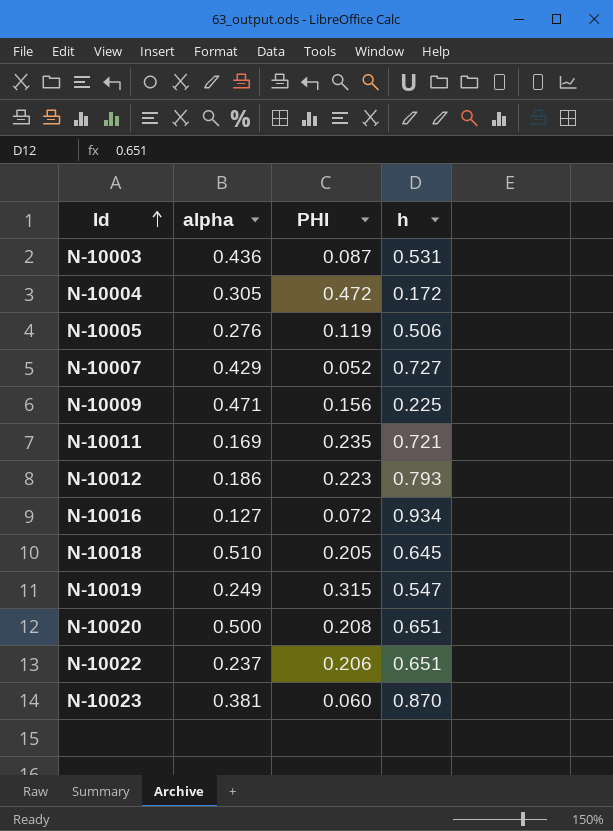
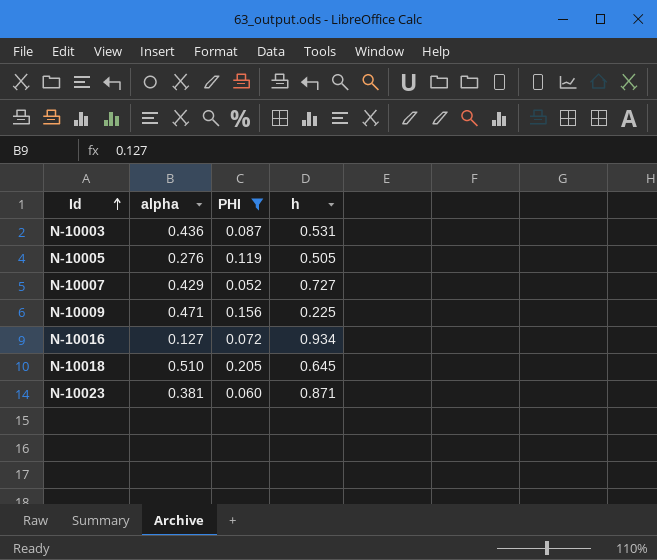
filter: none -> PHI <= 0.205
N-10005 | h: 0.506 -> 0.505
N-10023 | h: 0.870 -> 0.871

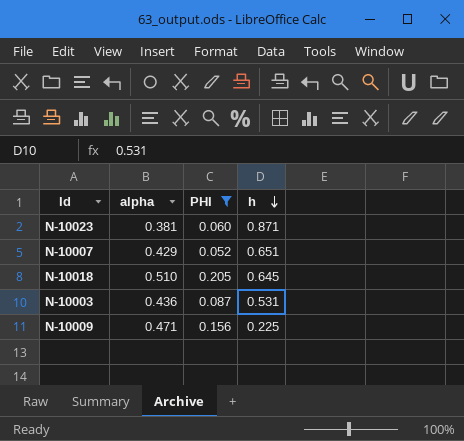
row order: Id ascending -> h descending
row N-10005: 0.276 | 0.119 | 0.505 -> none
row N-10016: 0.127 | 0.072 | 0.934 -> none
N-10007 | h: 0.727 -> 0.651

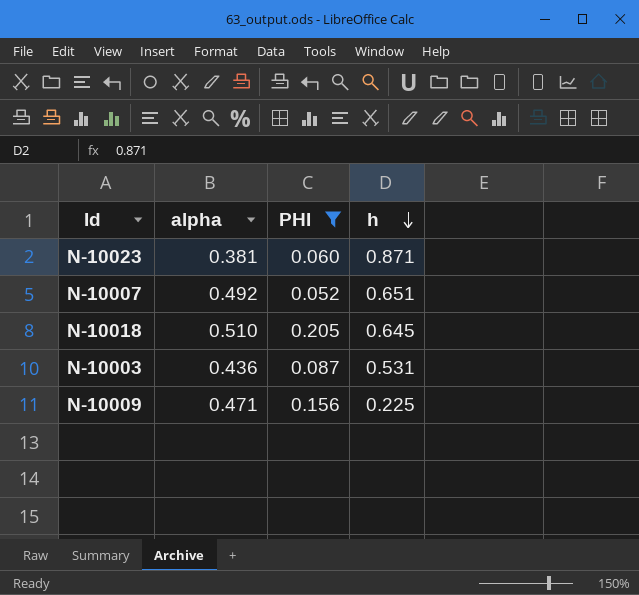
N-10007 | alpha: 0.429 -> 0.492

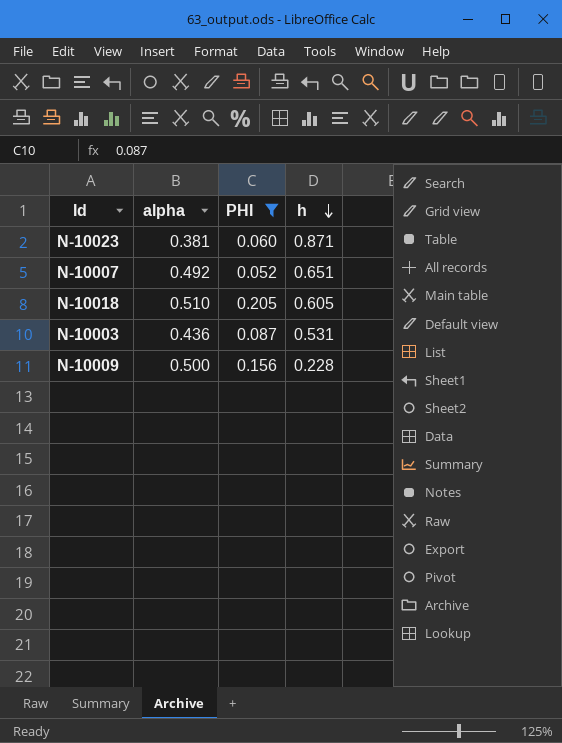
N-10018 | h: 0.645 -> 0.605
N-10009 | alpha: 0.471 -> 0.500
N-10009 | h: 0.225 -> 0.228

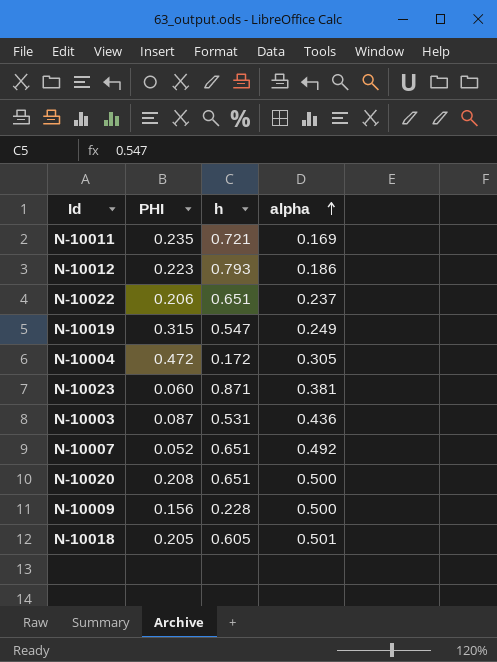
filter: PHI <= 0.205 -> none
row order: h descending -> alpha ascending
column alpha | position: 2 -> 4
N-10018 | alpha: 0.510 -> 0.501

